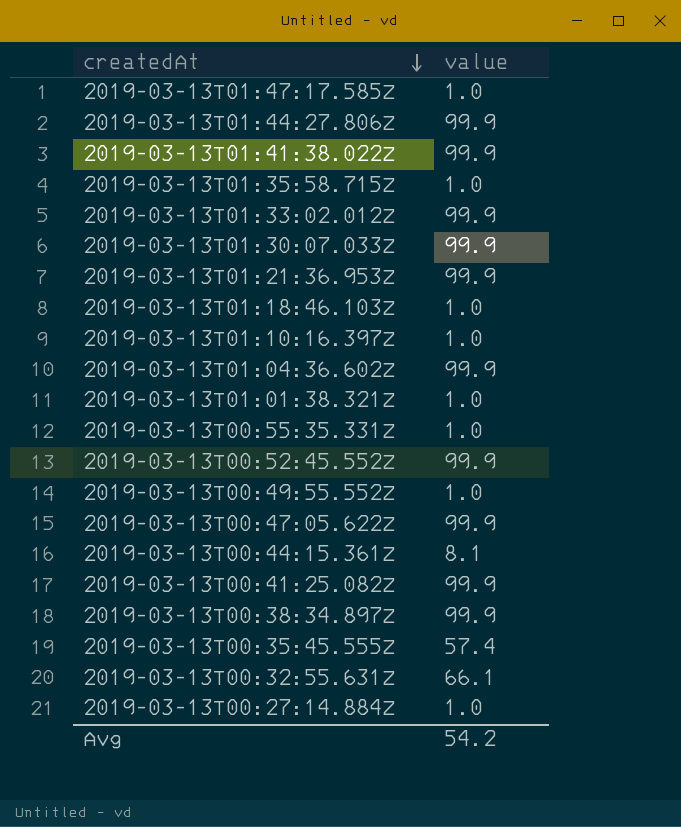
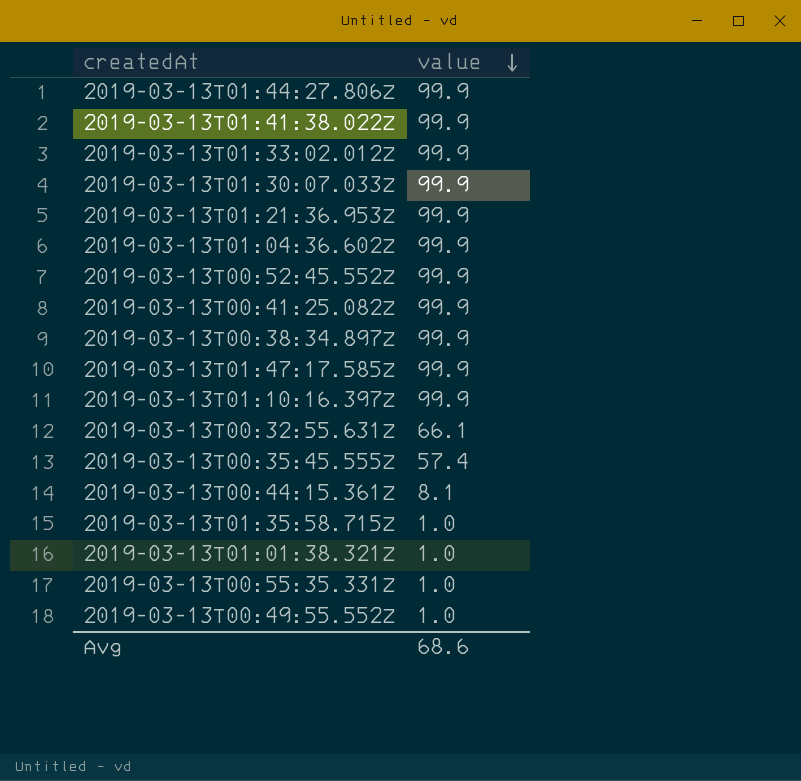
row order: createdAt descending -> value descending
row 2019-03-13T01:18:46.103Z: 1.0 -> none
row 2019-03-13T00:47:05.622Z: 99.9 -> none
row 2019-03-13T00:27:14.884Z: 1.0 -> none
2019-03-13T01:47:17.585Z | value: 1.0 -> 99.9
2019-03-13T01:10:16.397Z | value: 1.0 -> 99.9
Avg | value: 54.2 -> 68.6

